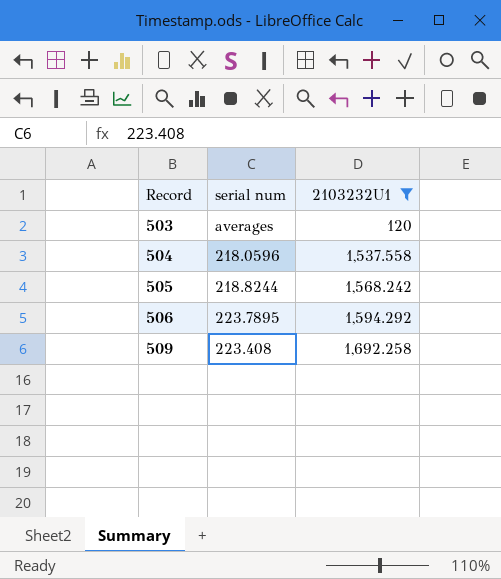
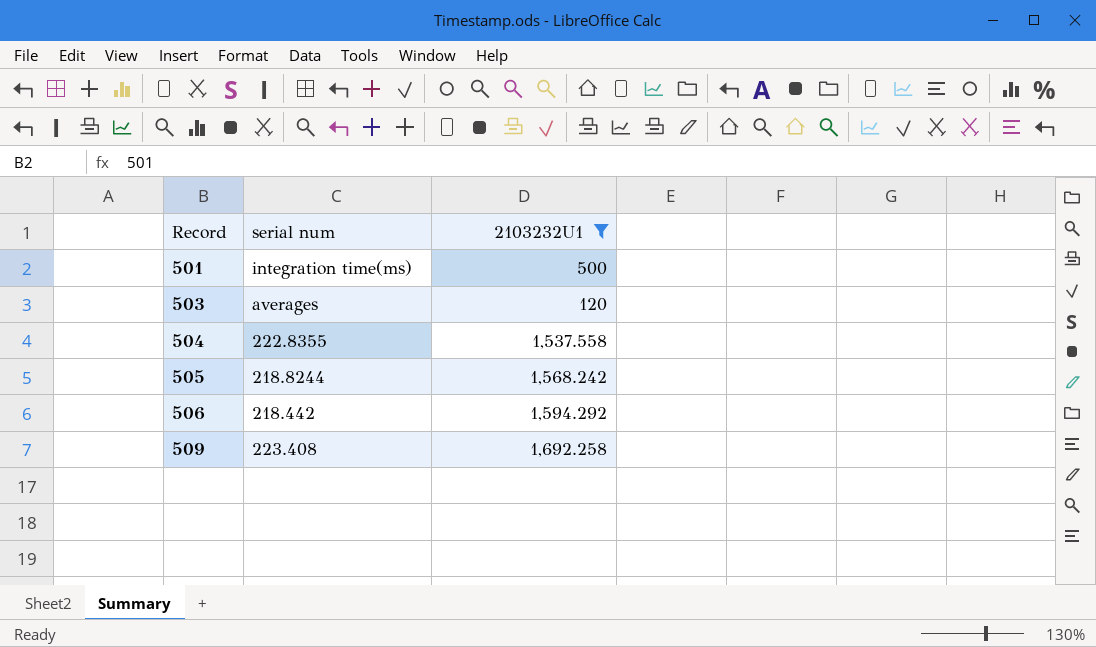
row 501: none -> integration time(ms) | 500
504 | serial num: 218.0596 -> 222.8355
506 | serial num: 223.7895 -> 218.442

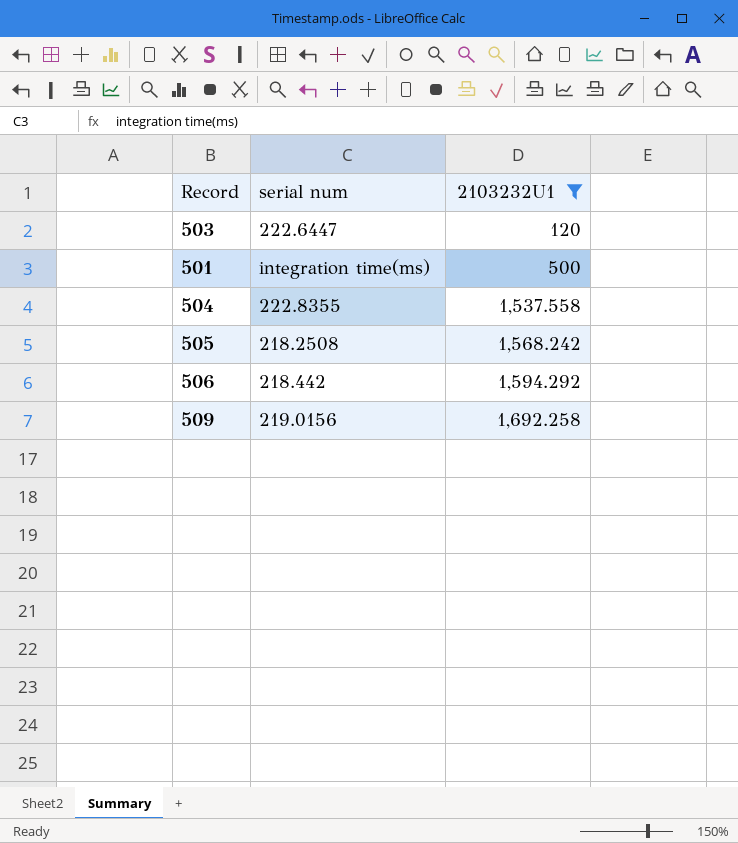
row order: Record ascending -> 2103232U1 ascending
503 | serial num: averages -> 222.6447
505 | serial num: 218.8244 -> 218.2508
509 | serial num: 223.408 -> 219.0156

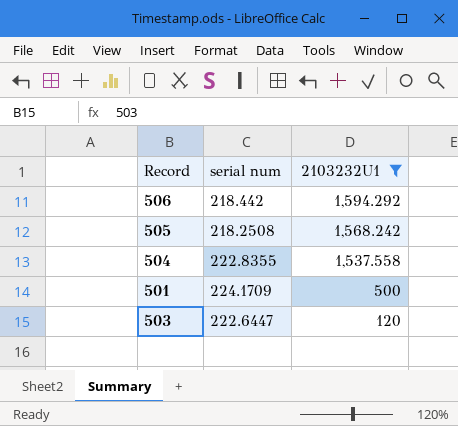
row order: 2103232U1 ascending -> 2103232U1 descending
row 509: 219.0156 | 1,692.258 -> none
501 | serial num: integration time(ms) -> 224.1709

